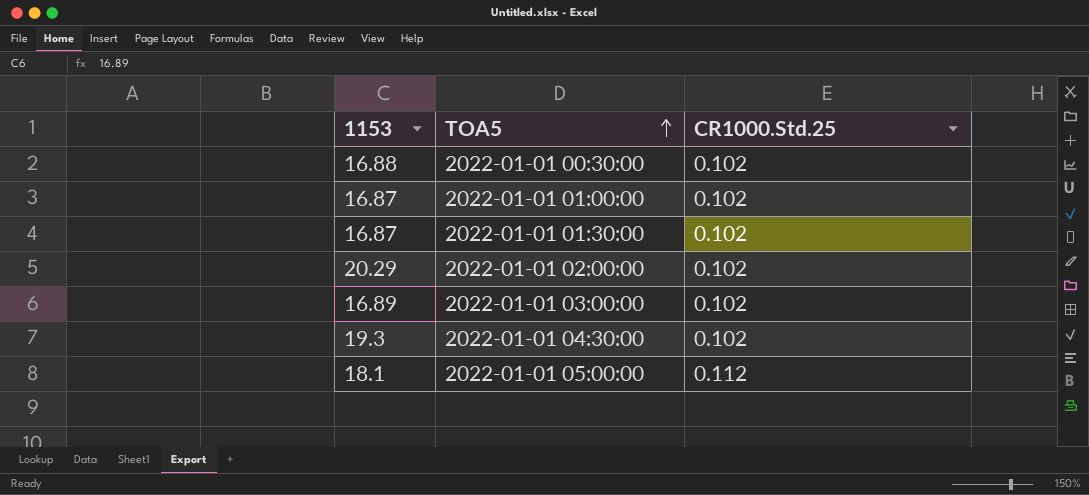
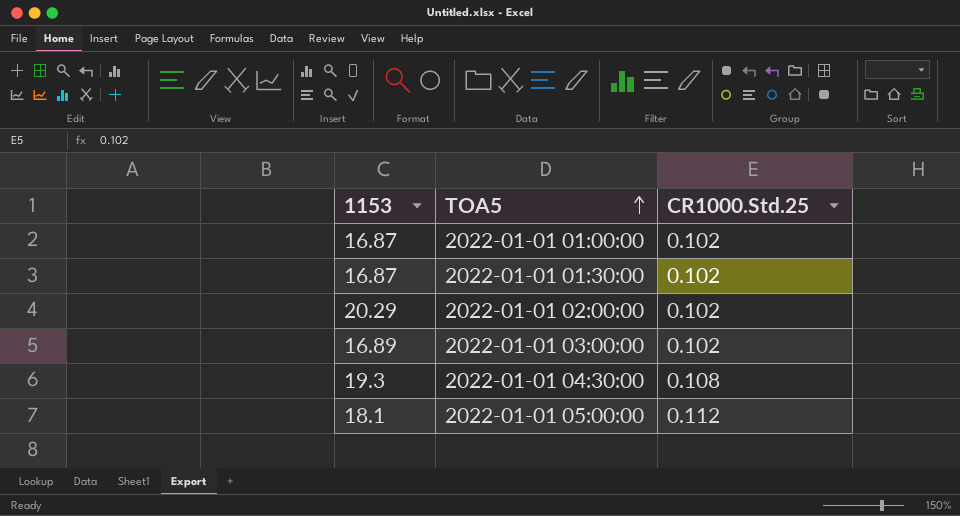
row 2022-01-01 00:30:00: 16.88 | 0.102 -> none
2022-01-01 04:30:00 | CR1000.Std.25: 0.102 -> 0.108

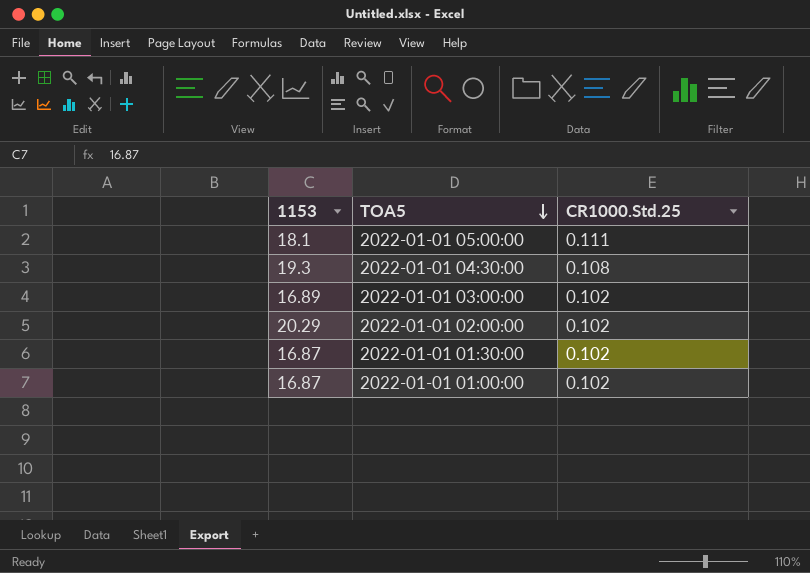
row order: TOA5 ascending -> TOA5 descending
2022-01-01 05:00:00 | CR1000.Std.25: 0.112 -> 0.111

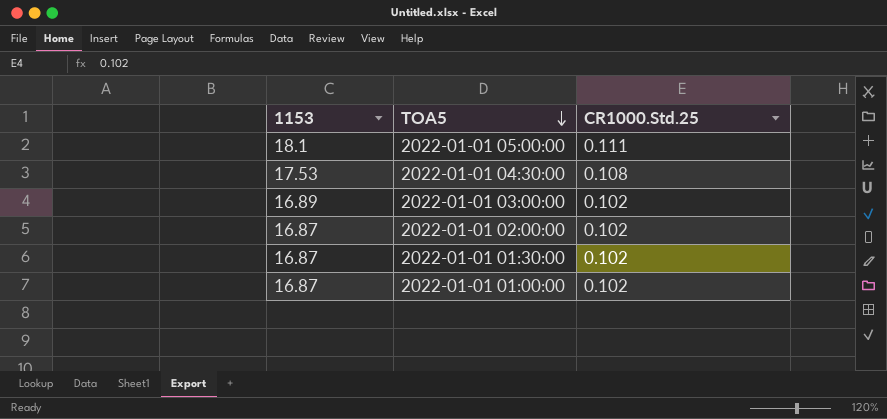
2022-01-01 04:30:00 | 1153: 19.3 -> 17.53
2022-01-01 02:00:00 | 1153: 20.29 -> 16.87

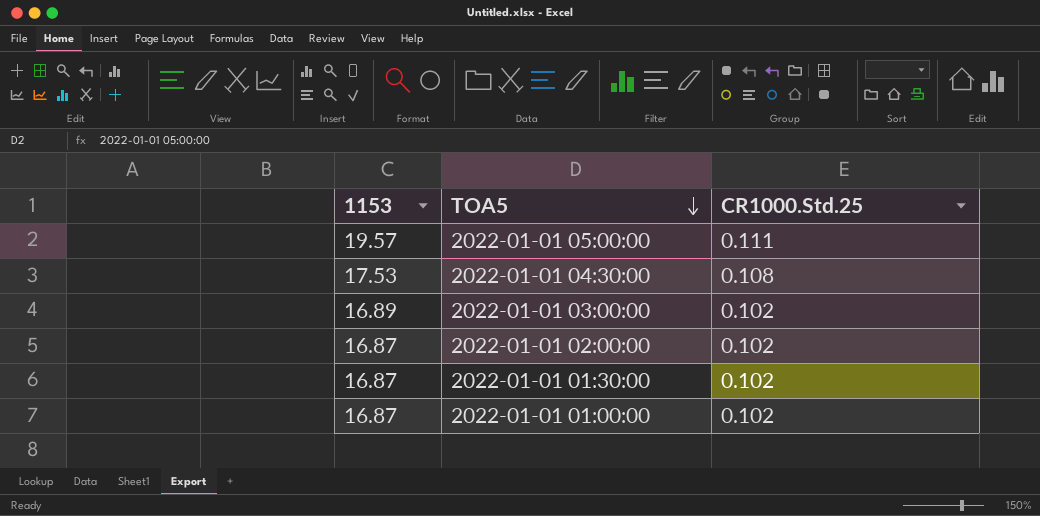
2022-01-01 05:00:00 | 1153: 18.1 -> 19.57

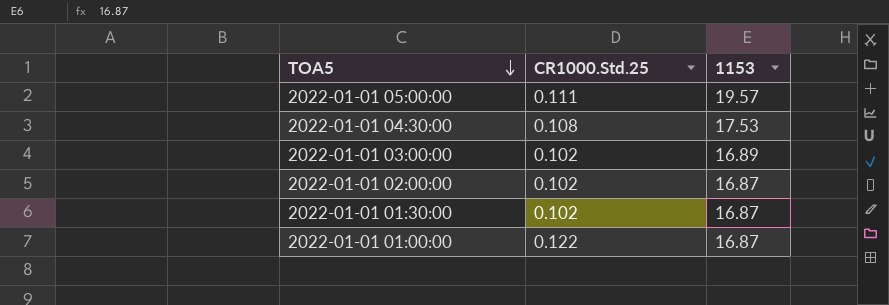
column 1153 | position: 1 -> 3
2022-01-01 01:00:00 | CR1000.Std.25: 0.102 -> 0.122

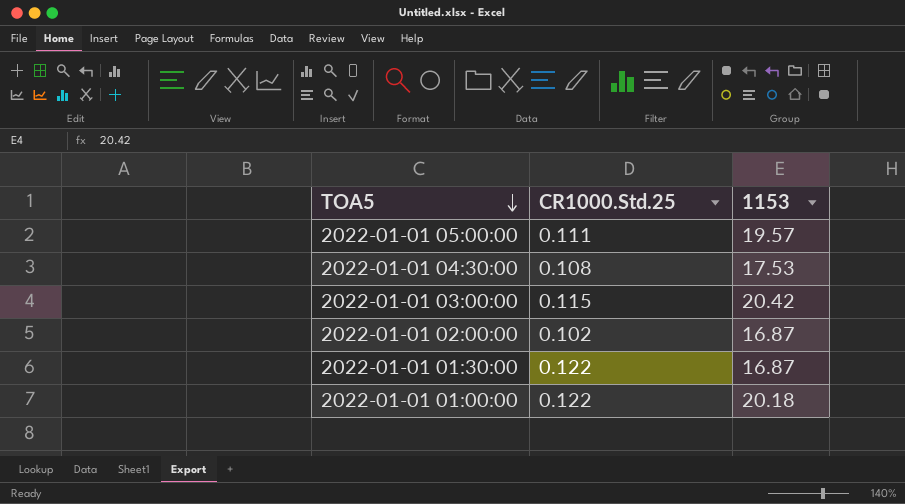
2022-01-01 03:00:00 | CR1000.Std.25: 0.102 -> 0.115
2022-01-01 03:00:00 | 1153: 16.89 -> 20.42
2022-01-01 01:30:00 | CR1000.Std.25: 0.102 -> 0.122
2022-01-01 01:00:00 | 1153: 16.87 -> 20.18

